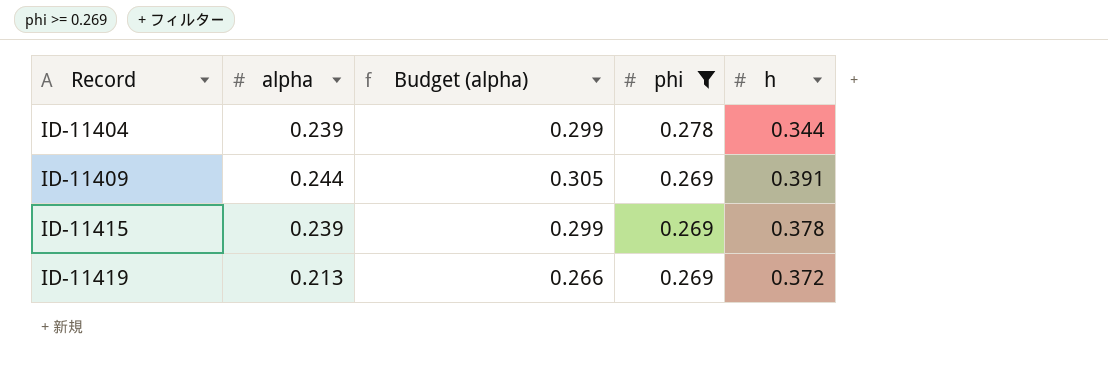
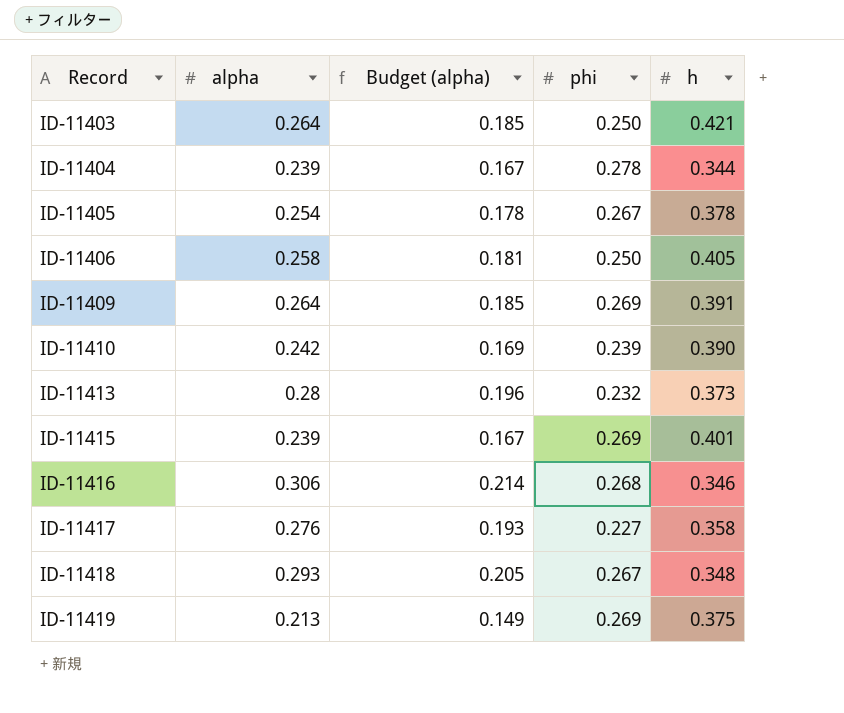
filter: phi >= 0.269 -> none
column Budget (alpha) | formula: [alpha] * 1.25 -> [alpha] * 0.7
ID-11409 | alpha: 0.244 -> 0.264
ID-11415 | h: 0.378 -> 0.401
ID-11419 | h: 0.372 -> 0.375

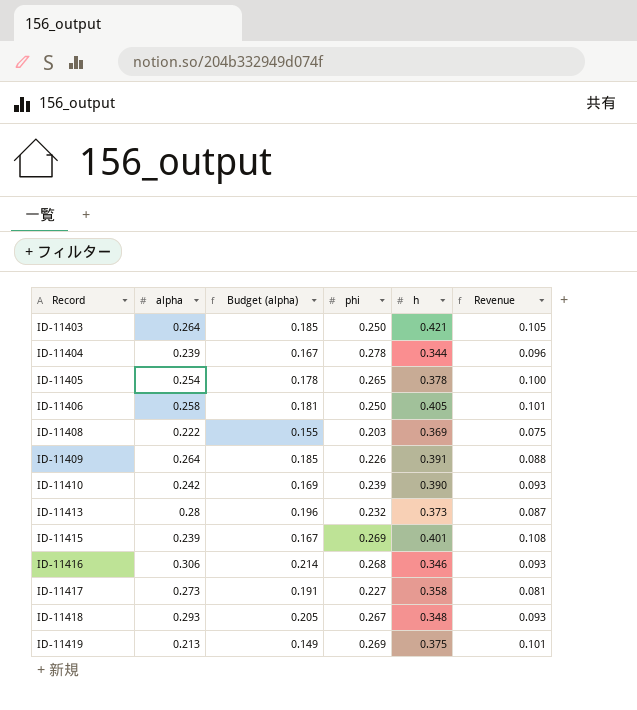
column Revenue | formula: none -> [phi] * [h]
ID-11405 | phi: 0.267 -> 0.265
row ID-11408: none -> 0.222 | 0.155 | 0.203 | 0.369 | 0.075
ID-11409 | phi: 0.269 -> 0.226
ID-11417 | alpha: 0.276 -> 0.273
ID-11417 | Budget (alpha): 0.193 -> 0.191

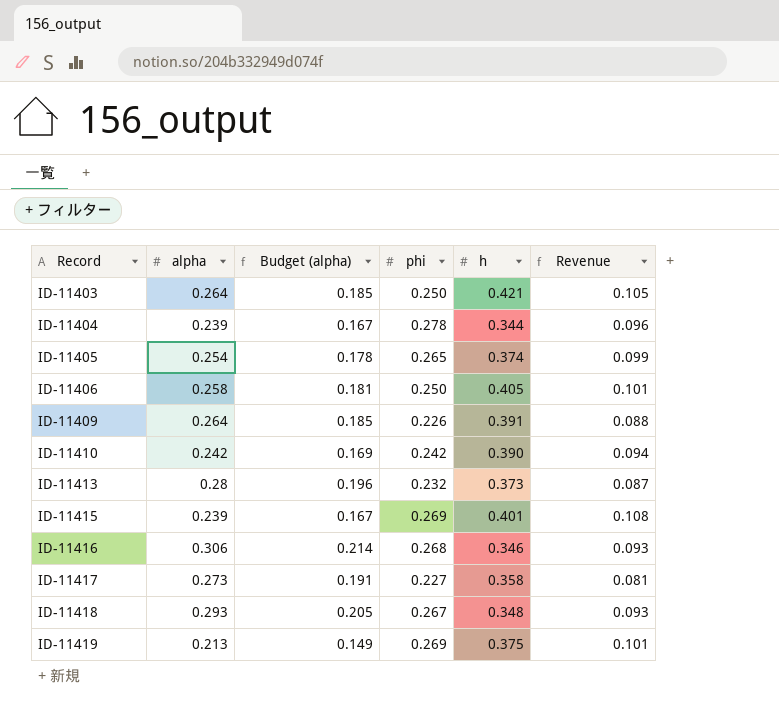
row ID-11408: 0.222 | 0.155 | 0.203 | 0.369 | 0.075 -> none
ID-11405 | h: 0.378 -> 0.374
ID-11405 | Revenue: 0.100 -> 0.099
ID-11410 | phi: 0.239 -> 0.242
ID-11410 | Revenue: 0.093 -> 0.094

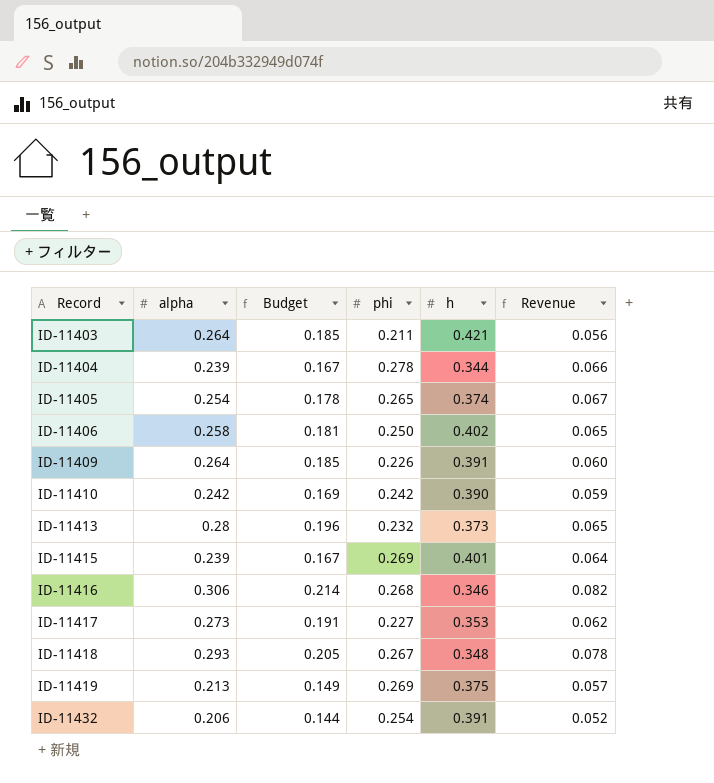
column name: Budget (alpha) -> Budget
column Revenue | formula: [phi] * [h] -> [alpha] * [phi]
ID-11403 | phi: 0.250 -> 0.211
ID-11406 | h: 0.405 -> 0.402
ID-11417 | h: 0.358 -> 0.353
row ID-11432: none -> 0.206 | 0.144 | 0.254 | 0.391 | 0.052

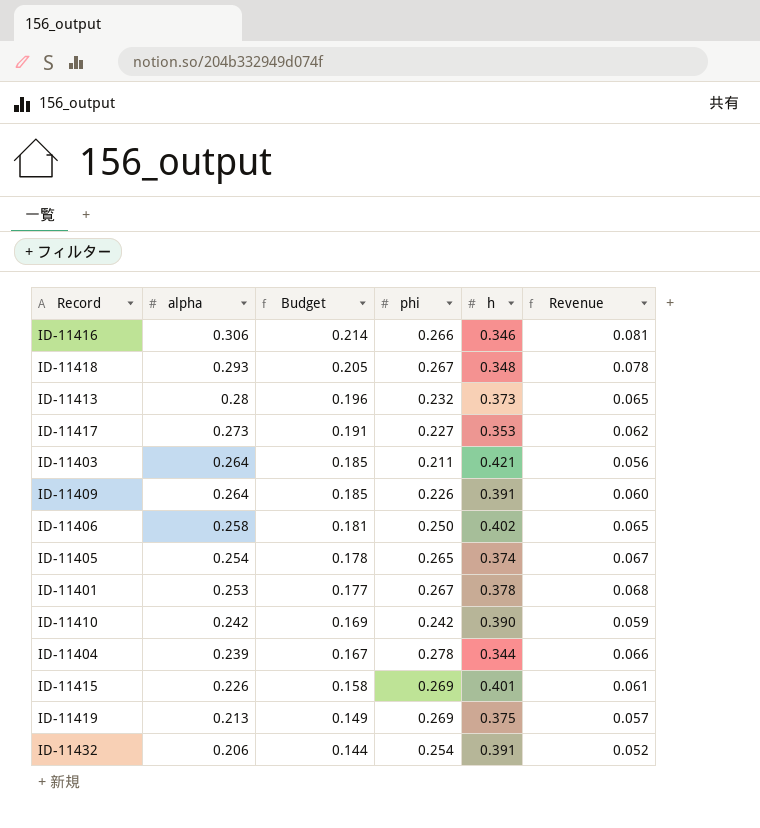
row order: Record ascending -> alpha descending
ID-11416 | phi: 0.268 -> 0.266
ID-11416 | Revenue: 0.082 -> 0.081
row ID-11401: none -> 0.253 | 0.177 | 0.267 | 0.378 | 0.068
ID-11415 | alpha: 0.239 -> 0.226
ID-11415 | Budget: 0.167 -> 0.158
ID-11415 | Revenue: 0.064 -> 0.061

